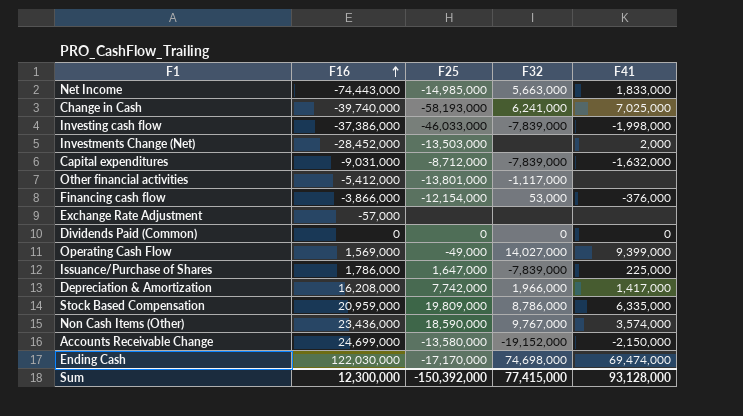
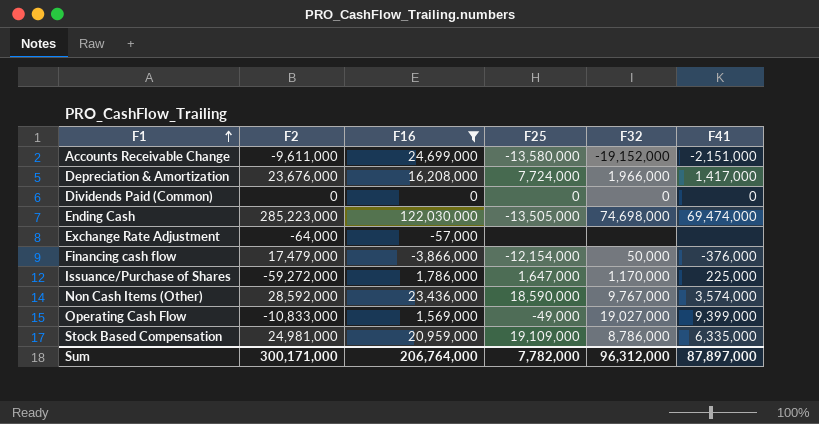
filter: none -> F16 >= -3,866,000
row order: F16 ascending -> F1 ascending
column F2 | position: none -> 2
Accounts Receivable Change | F41: -2,150,000 -> -2,151,000
Depreciation & Amortization | F25: 7,742,000 -> 7,724,000
Ending Cash | F25: -17,170,000 -> -13,505,000
Financing cash flow | F32: 53,000 -> 50,000
Issuance/Purchase of Shares | F32: -7,839,000 -> 1,170,000
Operating Cash Flow | F32: 14,027,000 -> 19,027,000
Stock Based Compensation | F25: 19,809,000 -> 19,109,000
Sum | F16: 12,300,000 -> 206,764,000
Sum | F25: -150,392,000 -> 7,782,000
Sum | F32: 77,415,000 -> 96,312,000
Sum | F41: 93,128,000 -> 87,897,000

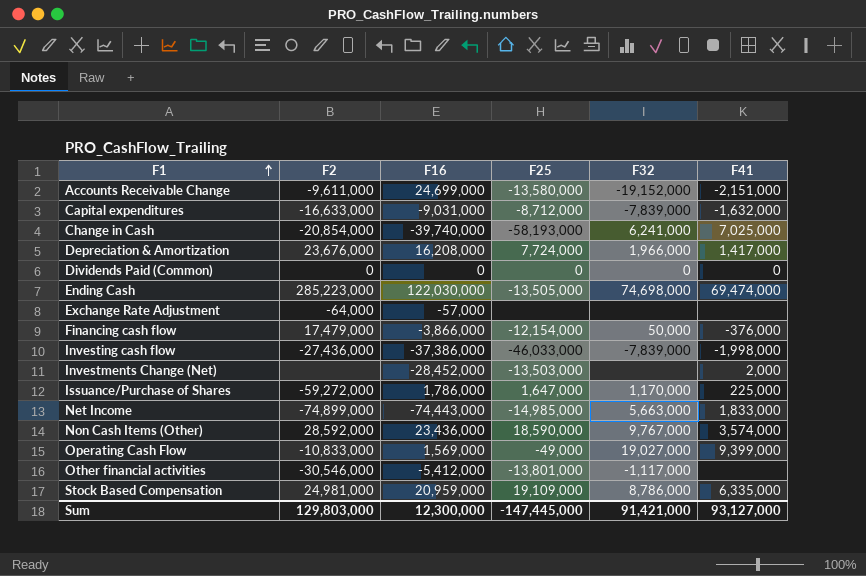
filter: F16 >= -3,866,000 -> none
Sum | F2: 300,171,000 -> 129,803,000
Sum | F16: 206,764,000 -> 12,300,000
Sum | F25: 7,782,000 -> -147,445,000
Sum | F32: 96,312,000 -> 91,421,000
Sum | F41: 87,897,000 -> 93,127,000

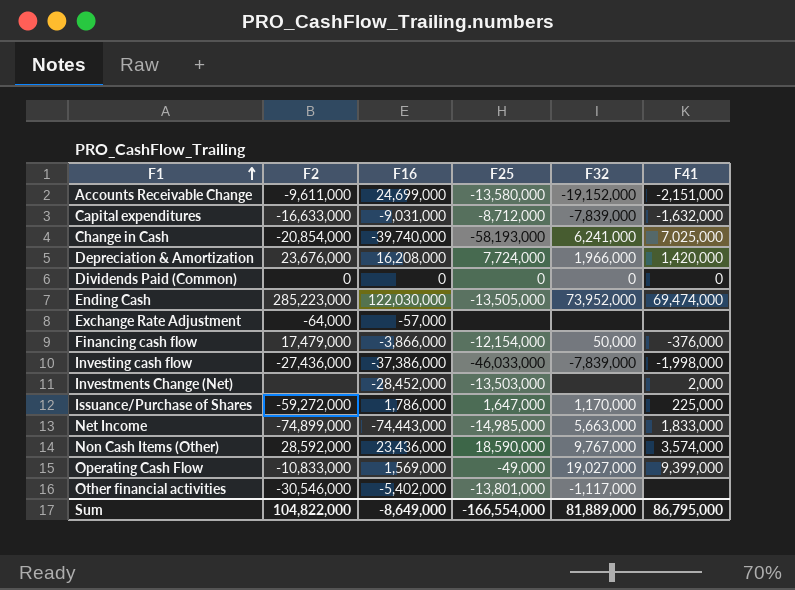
row Stock Based Compensation: 24,981,000 | 20,959,000 | 19,109,000 | 8,786,000 | 6,335,000 -> none
Depreciation & Amortization | F41: 1,417,000 -> 1,420,000
Ending Cash | F32: 74,698,000 -> 73,952,000
Other financial activities | F16: -5,412,000 -> -5,402,000
Sum | F2: 129,803,000 -> 104,822,000
Sum | F16: 12,300,000 -> -8,649,000
Sum | F25: -147,445,000 -> -166,554,000
Sum | F32: 91,421,000 -> 81,889,000
Sum | F41: 93,127,000 -> 86,795,000

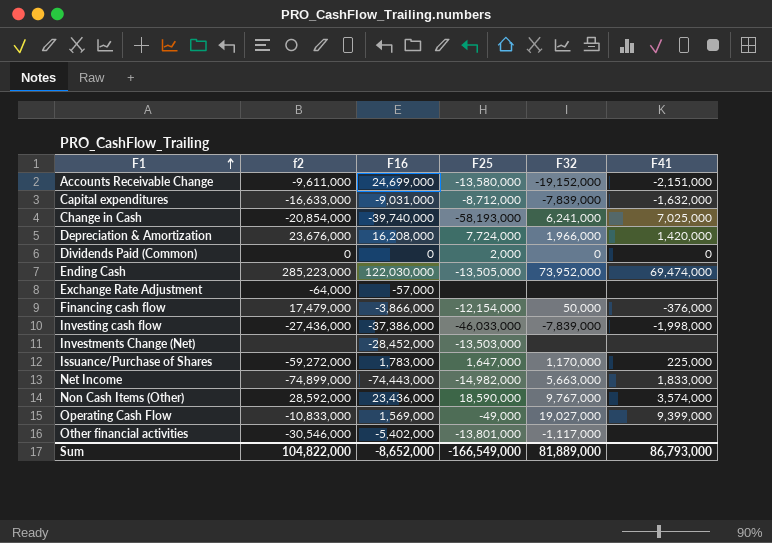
column name: F2 -> f2
Dividends Paid (Common) | F25: 0 -> 2,000
Investments Change (Net) | F41: 2,000 -> none
Issuance/Purchase of Shares | F16: 1,786,000 -> 1,783,000
Net Income | F25: -14,985,000 -> -14,982,000
Sum | F16: -8,649,000 -> -8,652,000
Sum | F25: -166,554,000 -> -166,549,000
Sum | F41: 86,795,000 -> 86,793,000

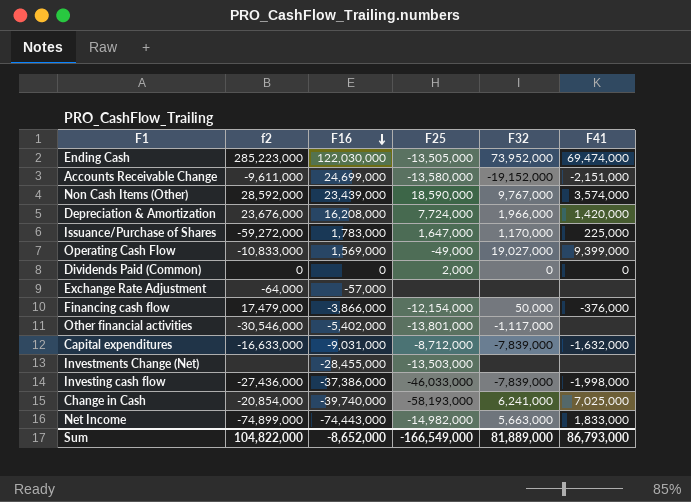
row order: F1 ascending -> F16 descending
Non Cash Items (Other) | F16: 23,436,000 -> 23,439,000
Investments Change (Net) | F16: -28,452,000 -> -28,455,000

